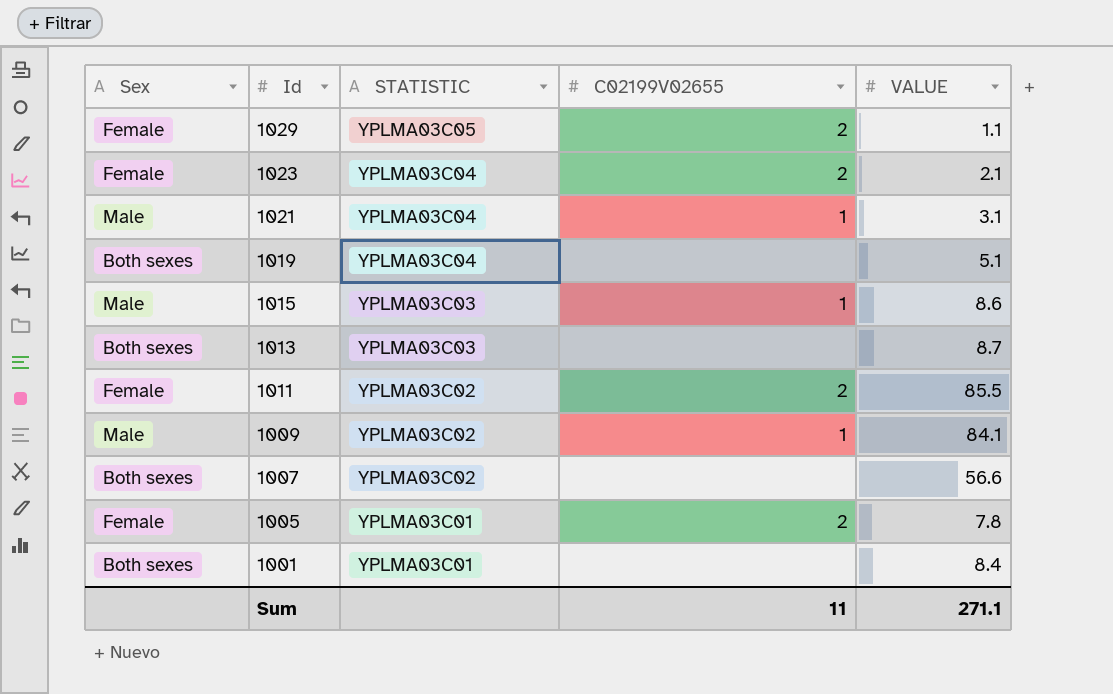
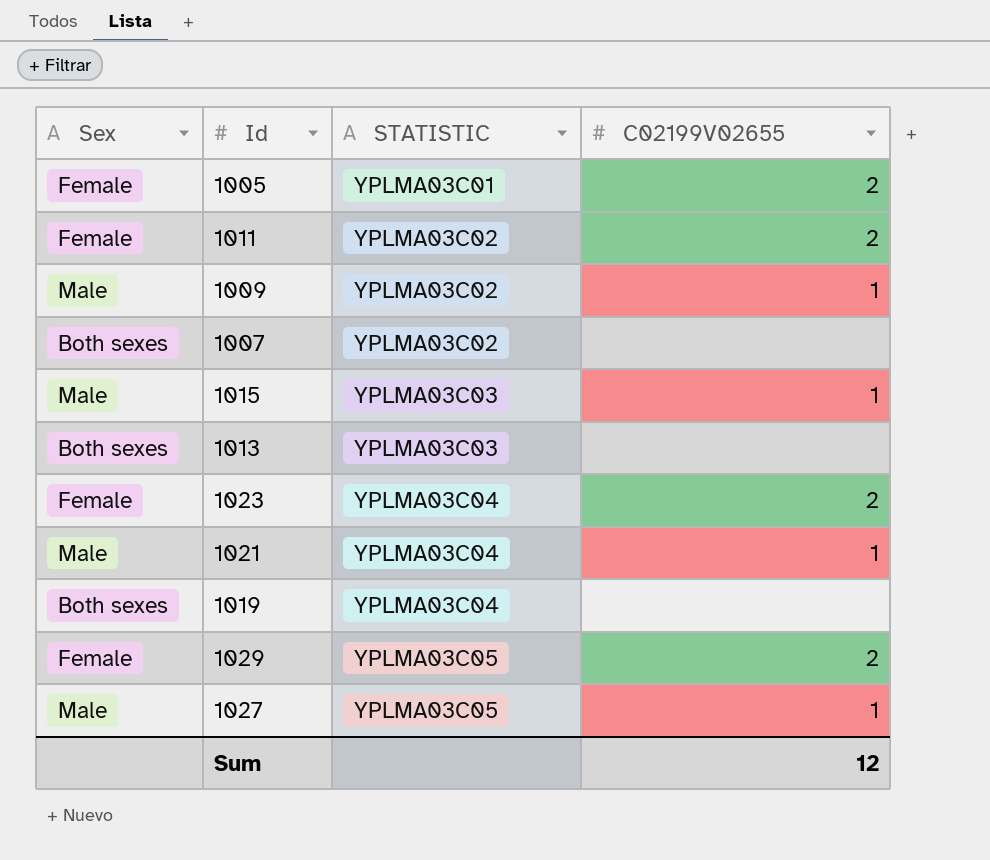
row order: Id descending -> STATISTIC ascending
column VALUE | position: 5 -> none
row 1001: Both sexes | YPLMA03C01 | none | 8.4 -> none
row 1027: none -> Male | YPLMA03C05 | 1
Sum | C02199V02655: 11 -> 12

